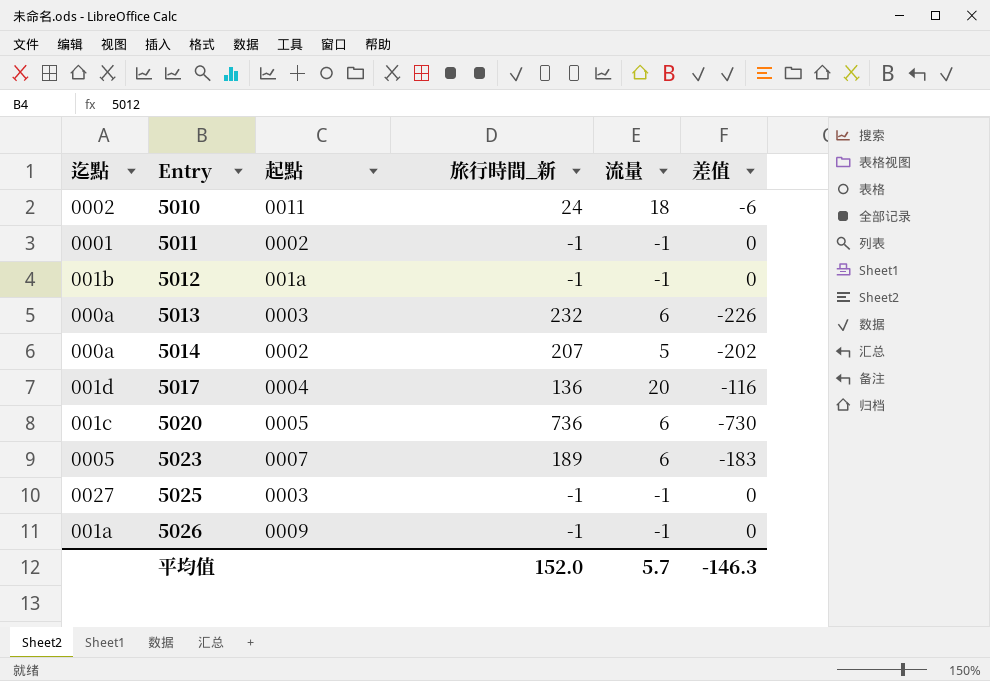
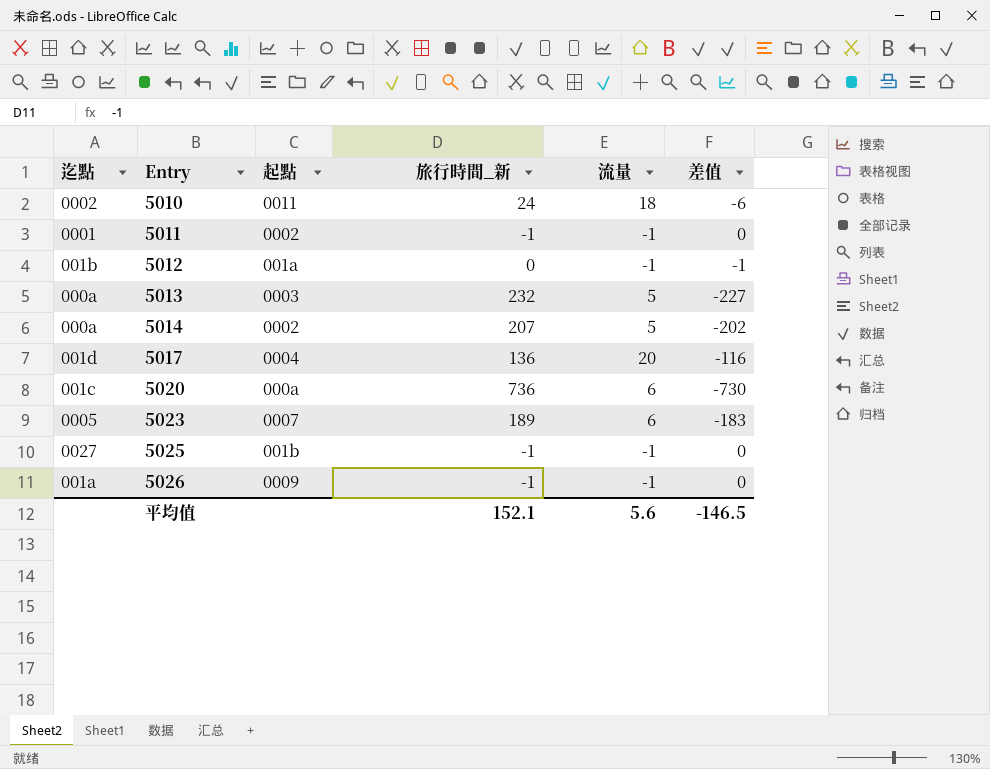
5012 | 旅行時間_新: -1 -> 0
5012 | 差值: 0 -> -1
5013 | 流量: 6 -> 5
5013 | 差值: -226 -> -227
5020 | 起點: 0005 -> 000a
5025 | 起點: 0003 -> 001b
平均值 | 旅行時間_新: 152.0 -> 152.1
平均值 | 流量: 5.7 -> 5.6
平均值 | 差值: -146.3 -> -146.5

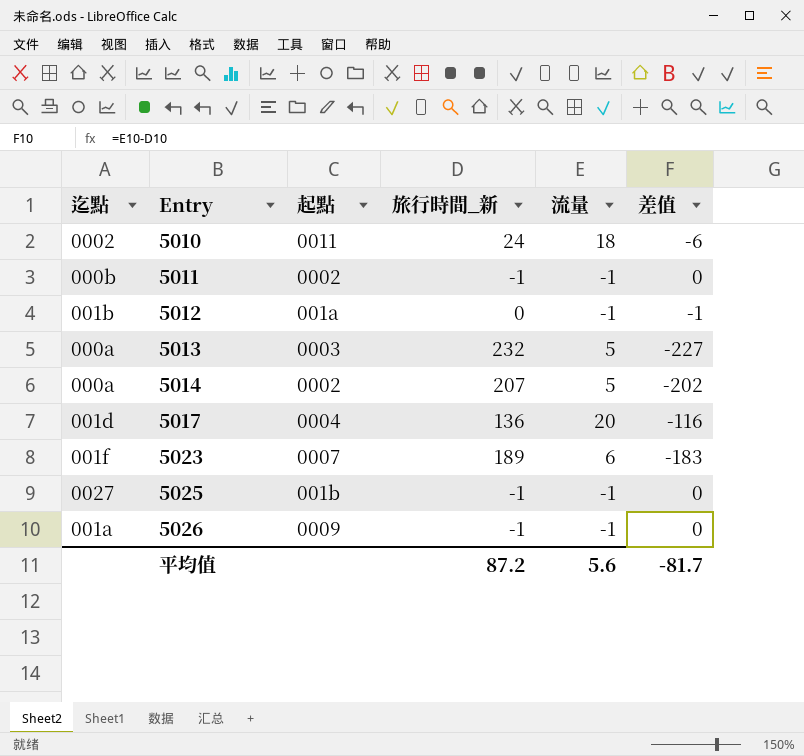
row 5020: 001c | 000a | 736 | 6 | -730 -> none
5011 | 迄點: 0001 -> 000b
5023 | 迄點: 0005 -> 001f
平均值 | 旅行時間_新: 152.1 -> 87.2
平均值 | 差值: -146.5 -> -81.7

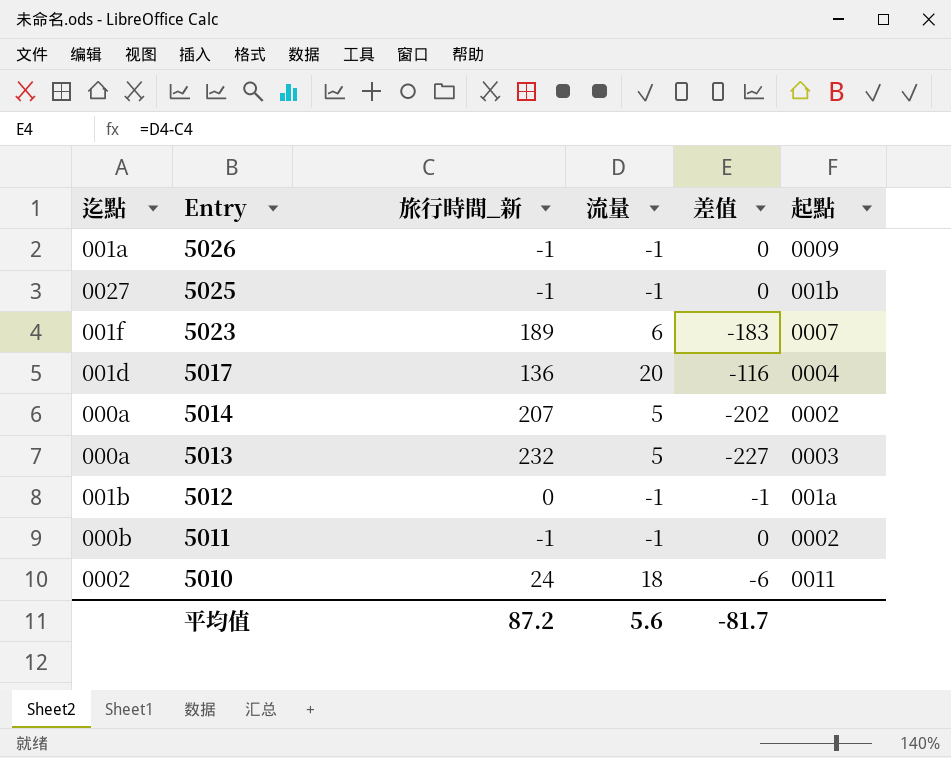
row order: Entry ascending -> Entry descending
column 起點 | position: 3 -> 6

